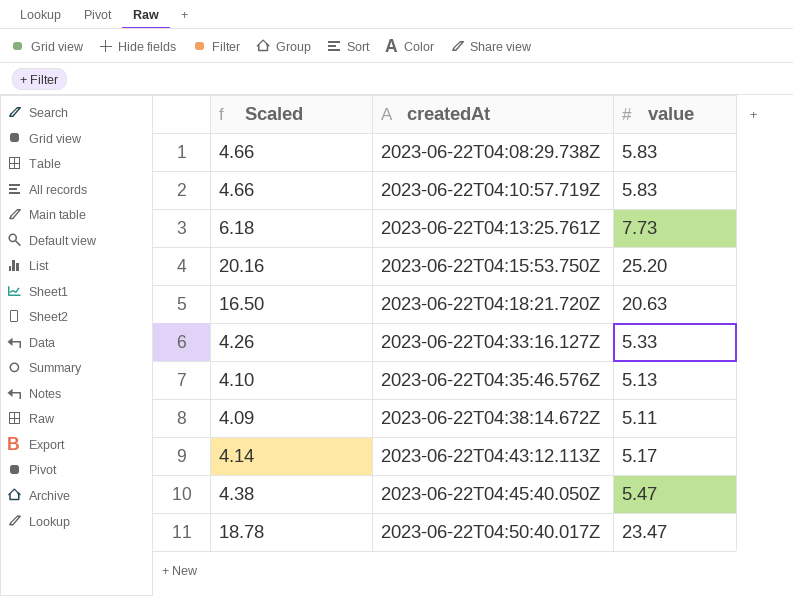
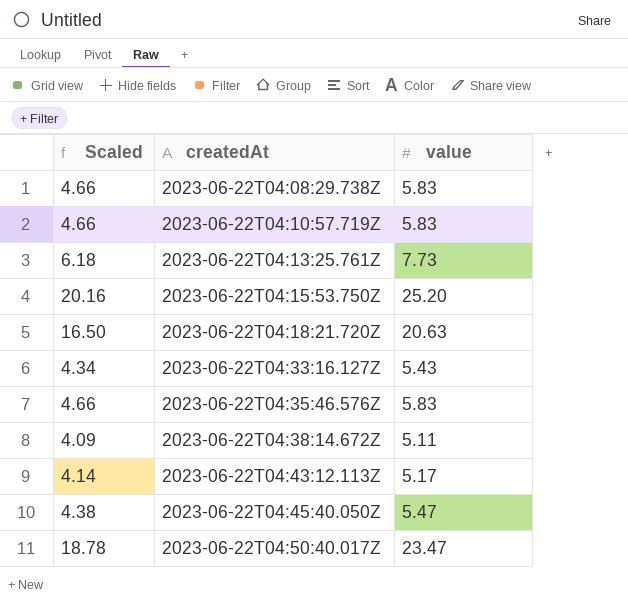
2023-06-22T04:33:16.127Z | Scaled: 4.26 -> 4.34
2023-06-22T04:33:16.127Z | value: 5.33 -> 5.43
2023-06-22T04:35:46.576Z | Scaled: 4.10 -> 4.66
2023-06-22T04:35:46.576Z | value: 5.13 -> 5.83

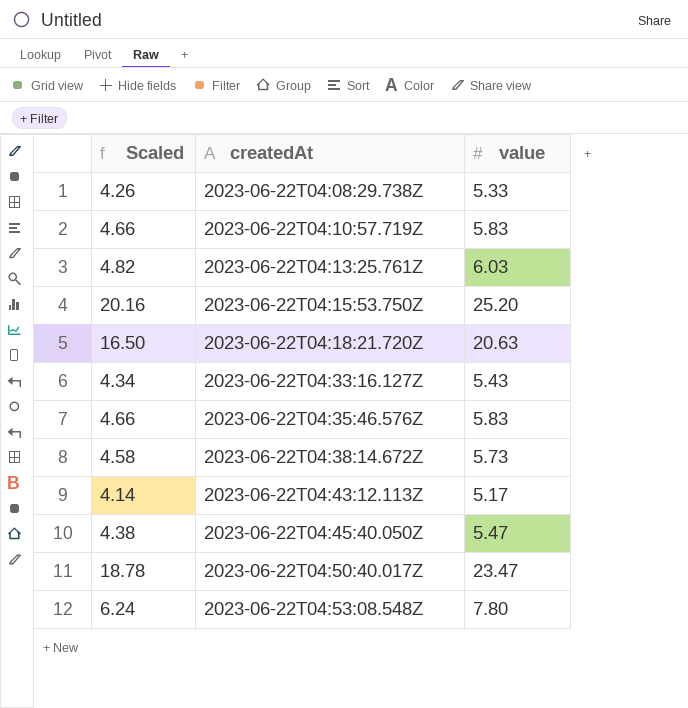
2023-06-22T04:08:29.738Z | Scaled: 4.66 -> 4.26
2023-06-22T04:08:29.738Z | value: 5.83 -> 5.33
2023-06-22T04:13:25.761Z | Scaled: 6.18 -> 4.82
2023-06-22T04:13:25.761Z | value: 7.73 -> 6.03
2023-06-22T04:38:14.672Z | Scaled: 4.09 -> 4.58
2023-06-22T04:38:14.672Z | value: 5.11 -> 5.73
row 2023-06-22T04:53:08.548Z: none -> 6.24 | 7.80

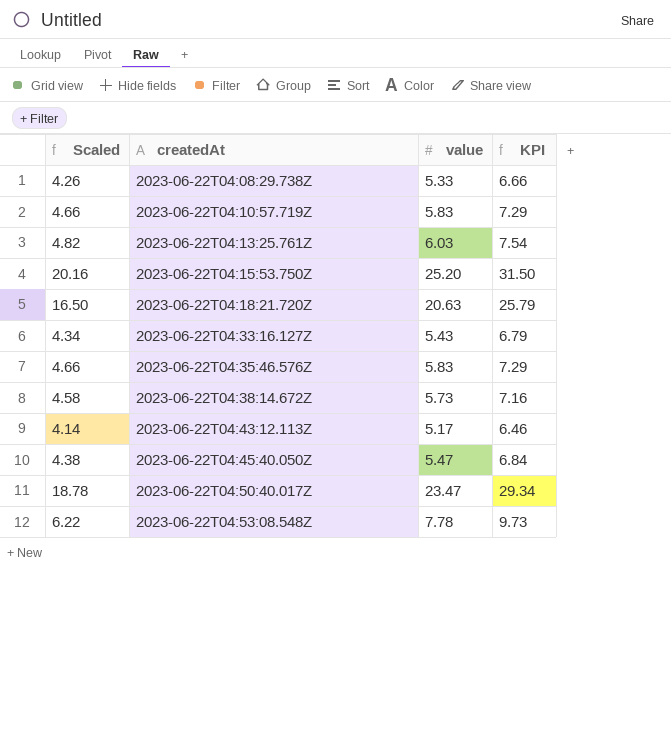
column KPI | formula: none -> [value] * 1.25
2023-06-22T04:53:08.548Z | Scaled: 6.24 -> 6.22
2023-06-22T04:53:08.548Z | value: 7.80 -> 7.78

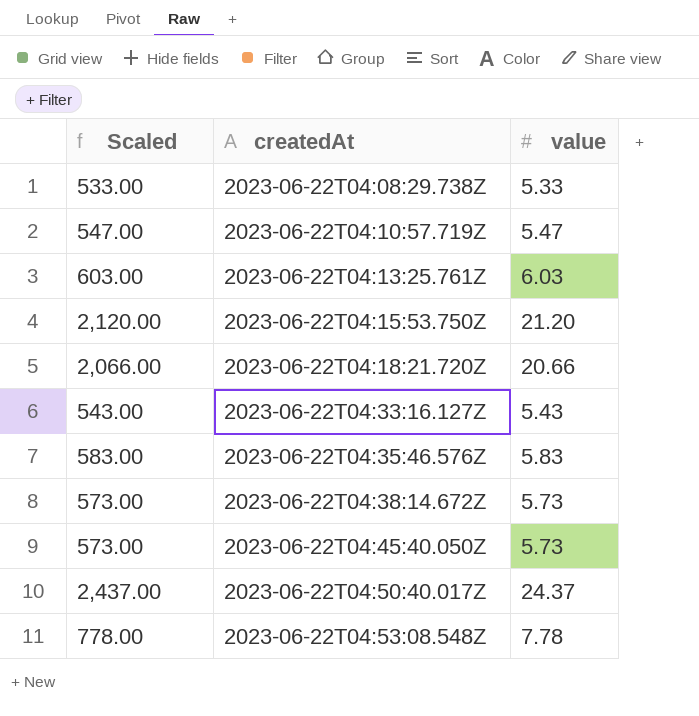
column KPI | formula: [value] * 1.25 -> none
column Scaled | formula: [value] * 0.8 -> [value] * 100
row 2023-06-22T04:43:12.113Z: 4.14 | 5.17 | 6.46 -> none
2023-06-22T04:10:57.719Z | value: 5.83 -> 5.47
2023-06-22T04:15:53.750Z | value: 25.20 -> 21.20
2023-06-22T04:18:21.720Z | value: 20.63 -> 20.66
2023-06-22T04:45:40.050Z | value: 5.47 -> 5.73
2023-06-22T04:50:40.017Z | value: 23.47 -> 24.37

